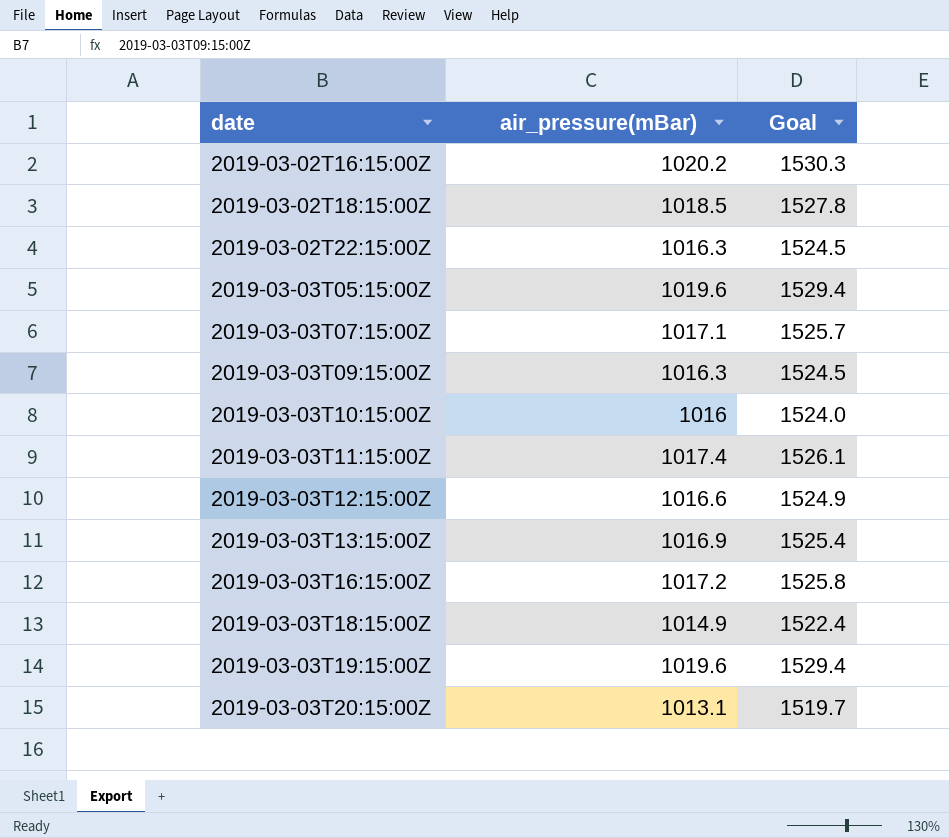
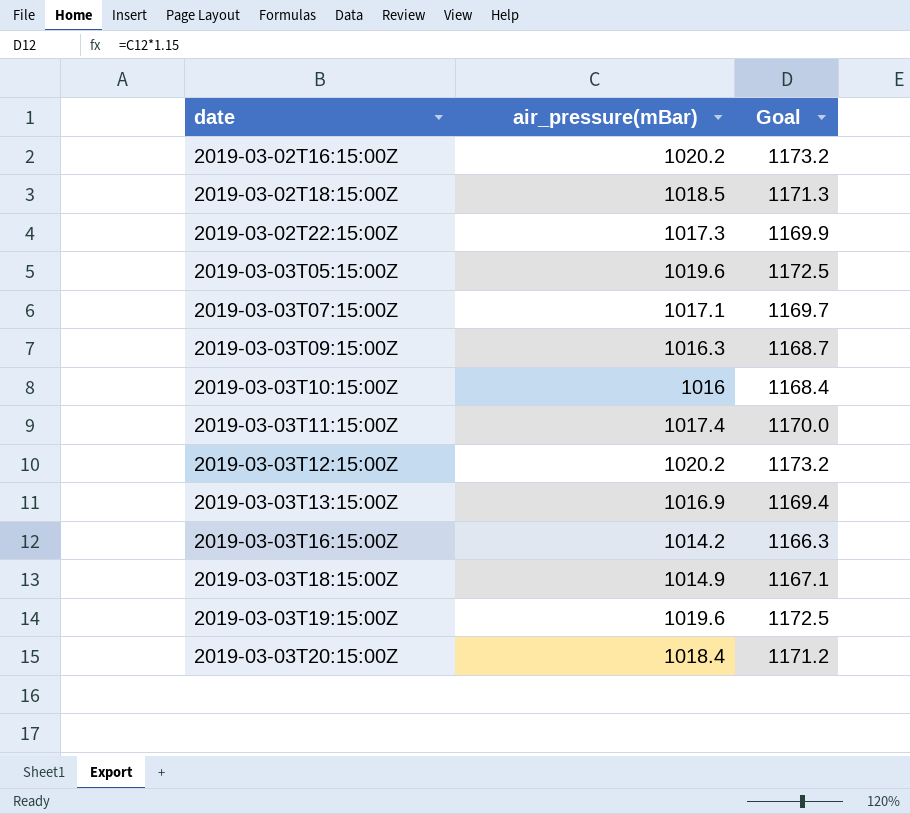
column Goal | formula: [air_pressure(mBar)] * 1.5 -> [air_pressure(mBar)] * 1.15
2019-03-02T22:15:00Z | air_pressure(mBar): 1016.3 -> 1017.3
2019-03-03T12:15:00Z | air_pressure(mBar): 1016.6 -> 1020.2
2019-03-03T16:15:00Z | air_pressure(mBar): 1017.2 -> 1014.2
2019-03-03T20:15:00Z | air_pressure(mBar): 1013.1 -> 1018.4

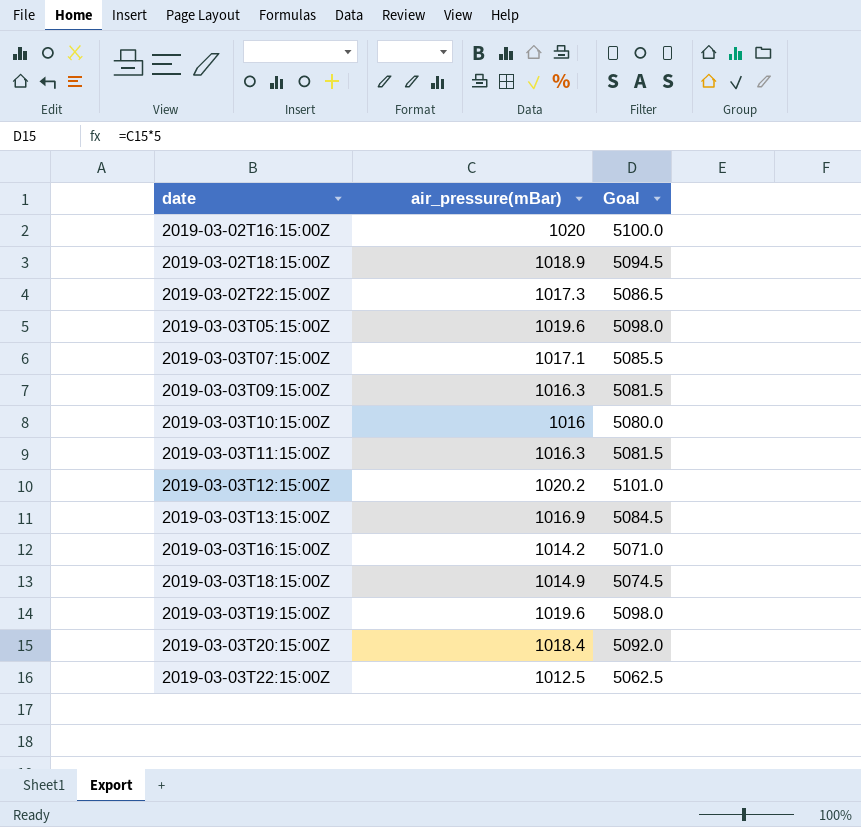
column Goal | formula: [air_pressure(mBar)] * 1.15 -> [air_pressure(mBar)] * 5
2019-03-02T16:15:00Z | air_pressure(mBar): 1020.2 -> 1020
2019-03-02T18:15:00Z | air_pressure(mBar): 1018.5 -> 1018.9
2019-03-03T11:15:00Z | air_pressure(mBar): 1017.4 -> 1016.3
row 2019-03-03T22:15:00Z: none -> 1012.5 | 5062.5

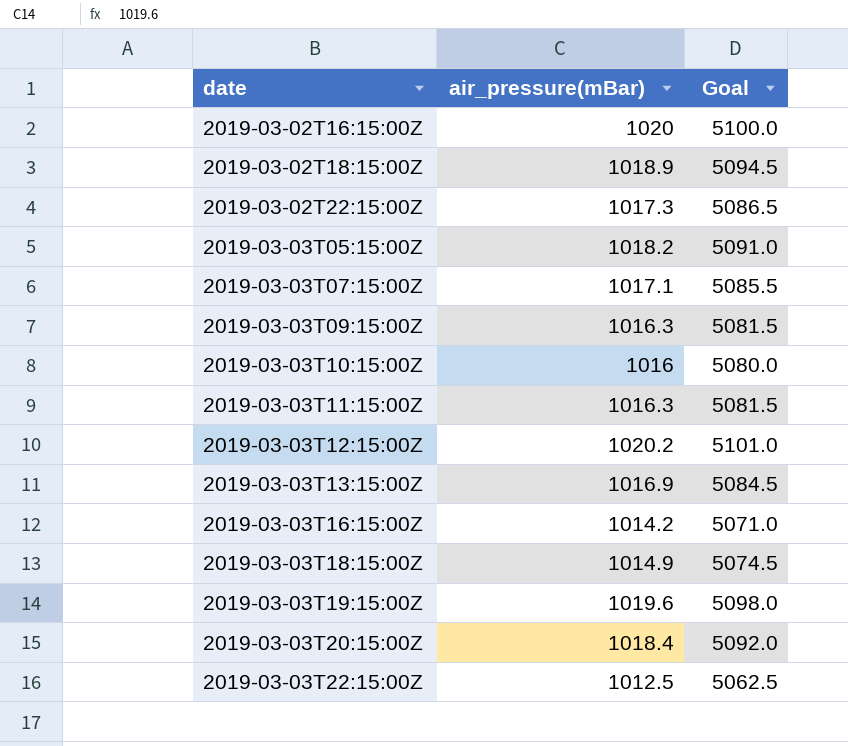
2019-03-03T05:15:00Z | air_pressure(mBar): 1019.6 -> 1018.2
2019-03-03T05:15:00Z | Goal: 5098.0 -> 5091.0

